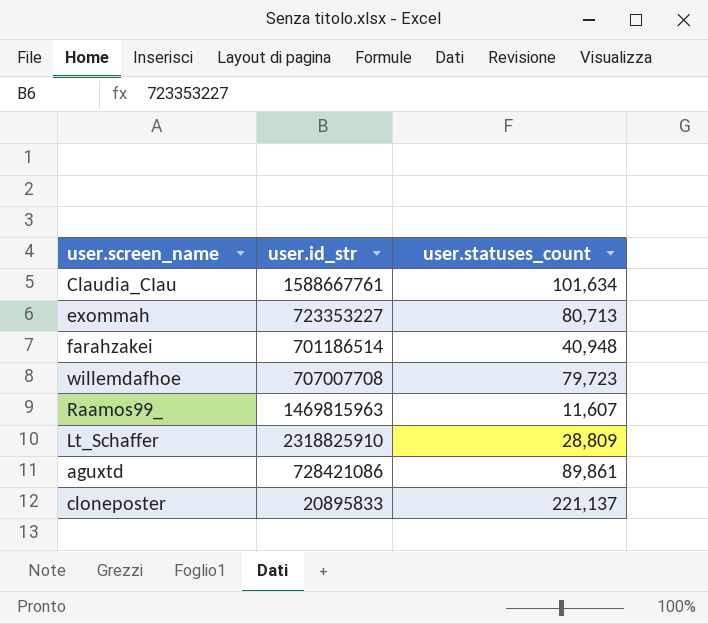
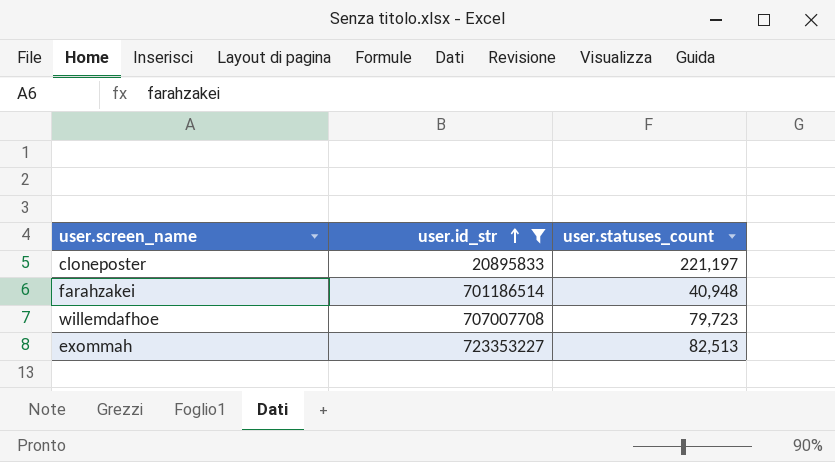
filter: none -> user.id_str <= 723353227
row order: none -> user.id_str ascending
cloneposter | user.statuses_count: 221,137 -> 221,197
exommah | user.statuses_count: 80,713 -> 82,513

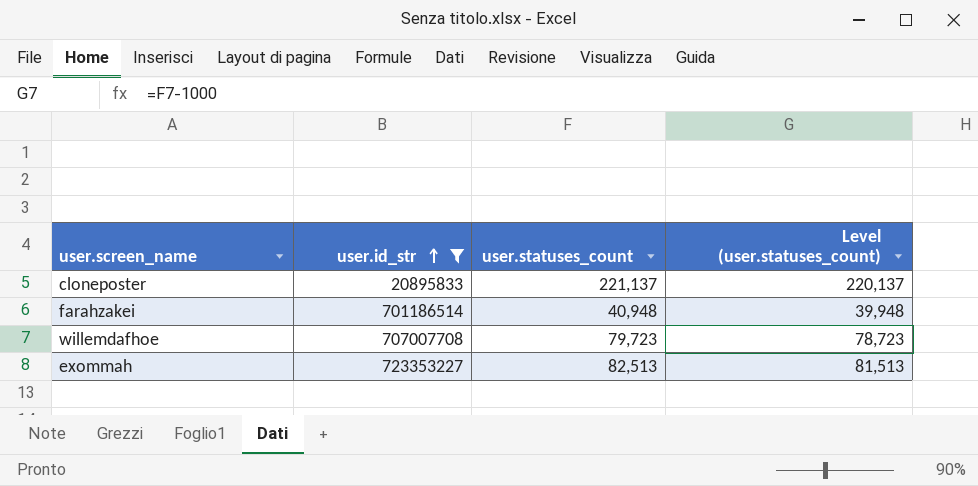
column Level (user.statuses_count) | formula: none -> [user.statuses_count] - 1000
cloneposter | user.statuses_count: 221,197 -> 221,137

